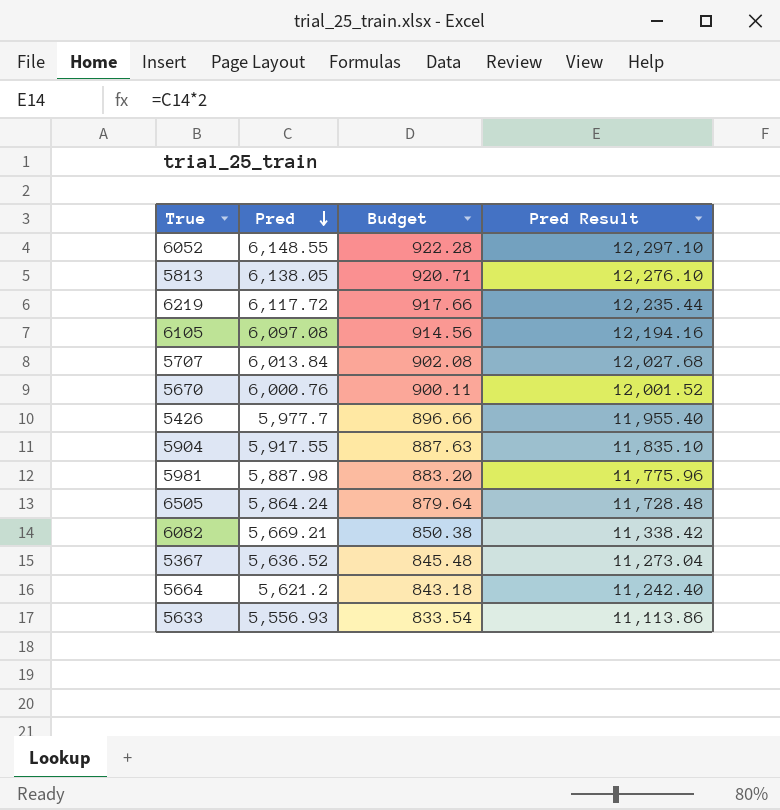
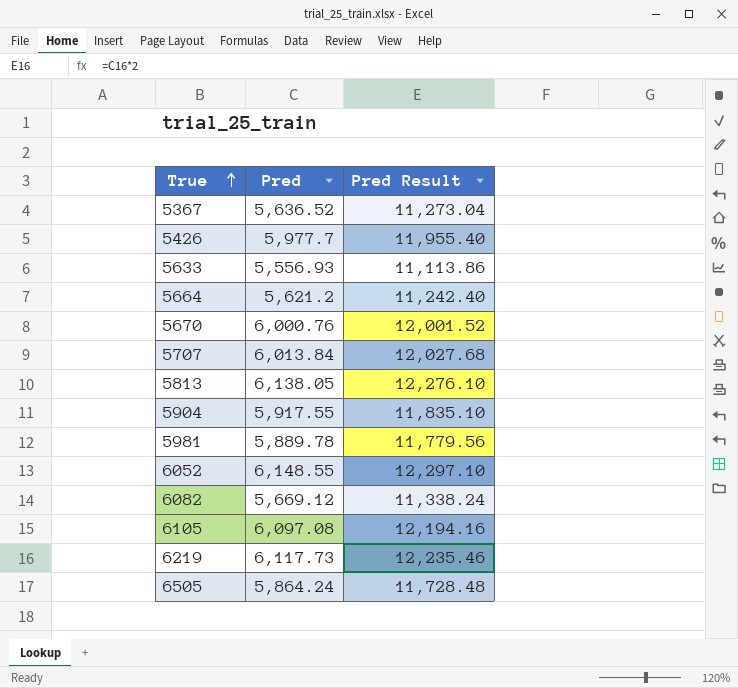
row order: Pred descending -> True ascending
column Budget | formula: [Pred] * 0.15 -> none
5981 | Pred: 5,887.98 -> 5,889.78
5981 | Pred Result: 11,775.96 -> 11,779.56
6082 | Pred: 5,669.21 -> 5,669.12
6082 | Pred Result: 11,338.42 -> 11,338.24
6219 | Pred: 6,117.72 -> 6,117.73
6219 | Pred Result: 12,235.44 -> 12,235.46

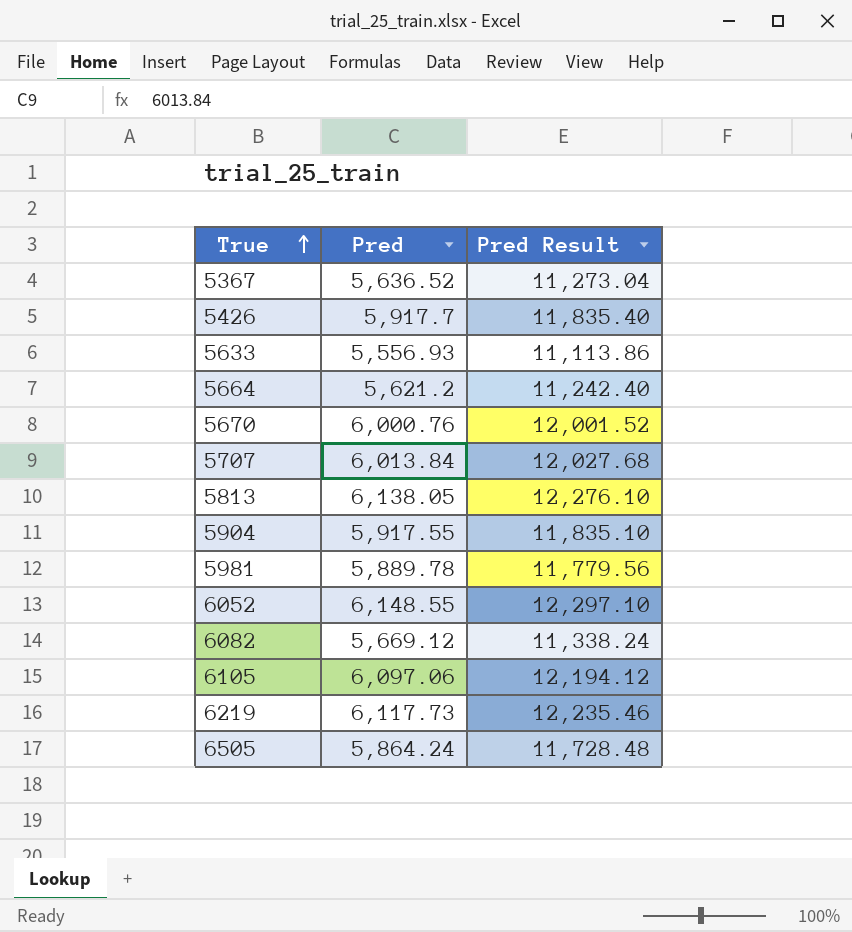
5426 | Pred: 5,977.7 -> 5,917.7
5426 | Pred Result: 11,955.40 -> 11,835.40
6105 | Pred: 6,097.08 -> 6,097.06
6105 | Pred Result: 12,194.16 -> 12,194.12

